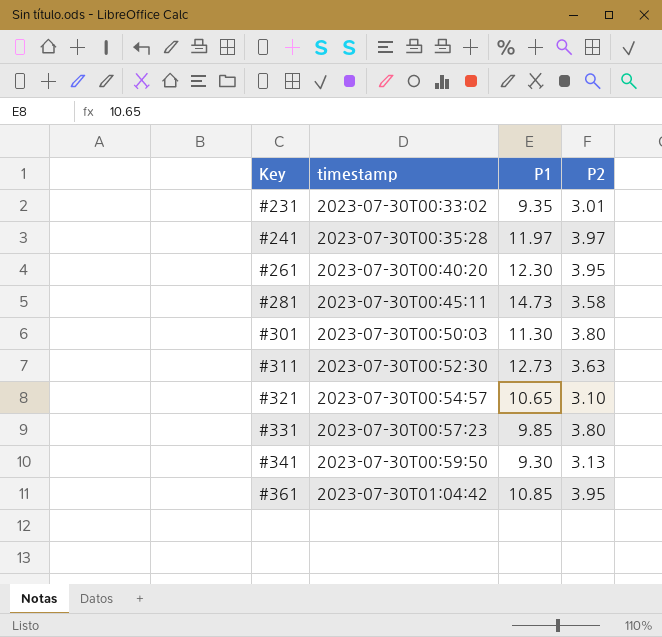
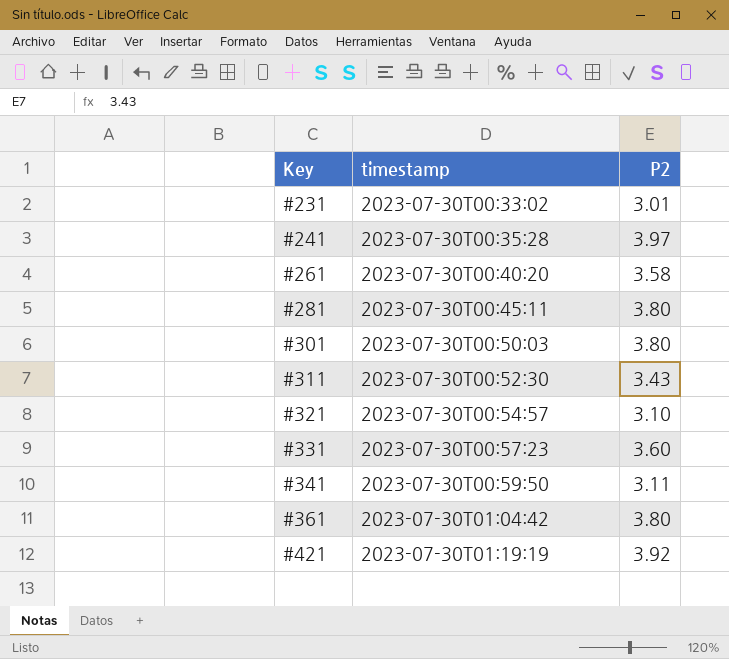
column P1 | position: 3 -> none
#261 | P2: 3.95 -> 3.58
#281 | P2: 3.58 -> 3.80
#311 | P2: 3.63 -> 3.43
#331 | P2: 3.80 -> 3.60
#341 | P2: 3.13 -> 3.11
#361 | P2: 3.95 -> 3.80
row #421: none -> 2023-07-30T01:19:19 | 3.92

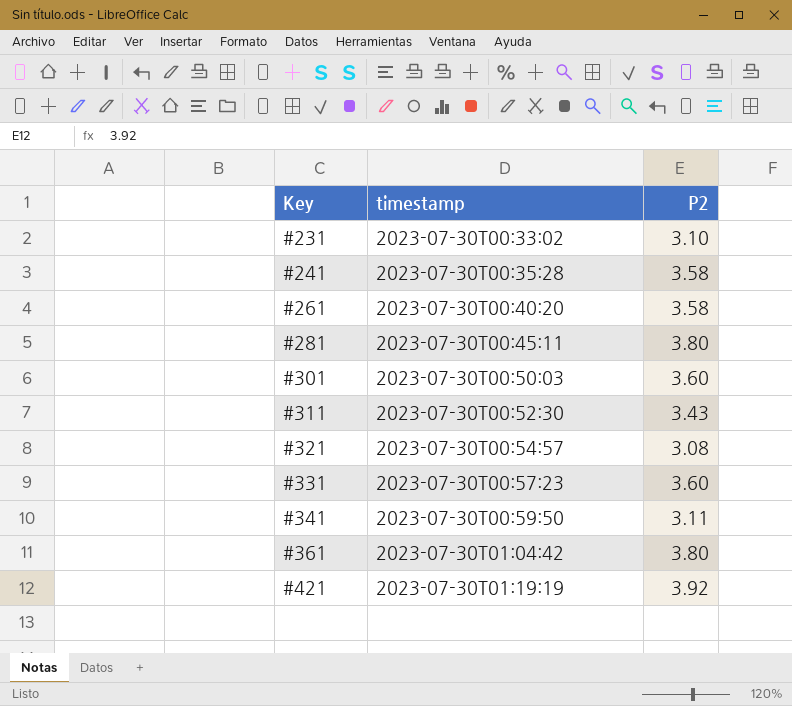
#231 | P2: 3.01 -> 3.10
#241 | P2: 3.97 -> 3.58
#301 | P2: 3.80 -> 3.60
#321 | P2: 3.10 -> 3.08

